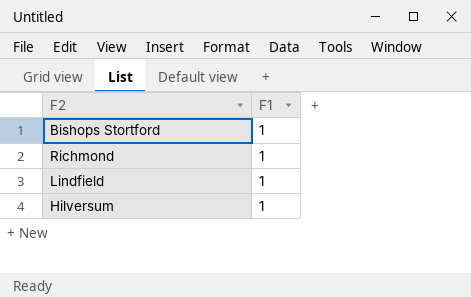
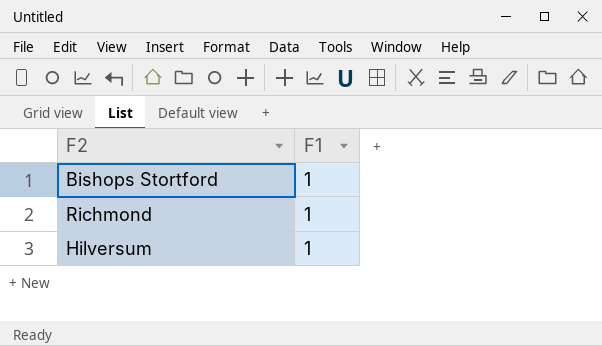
row Lindfield: 1 -> none

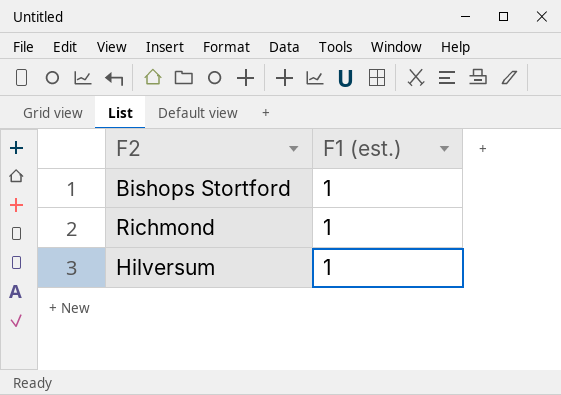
column name: F1 -> F1 (est.)

